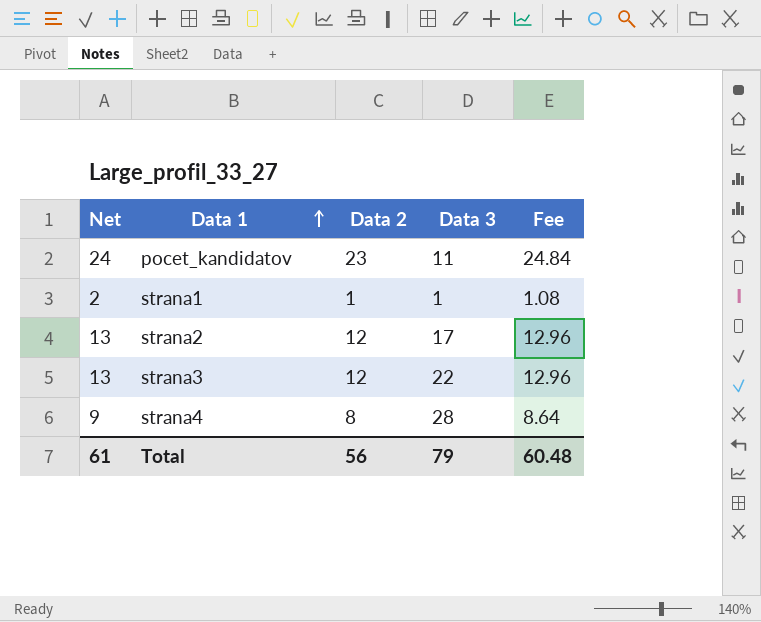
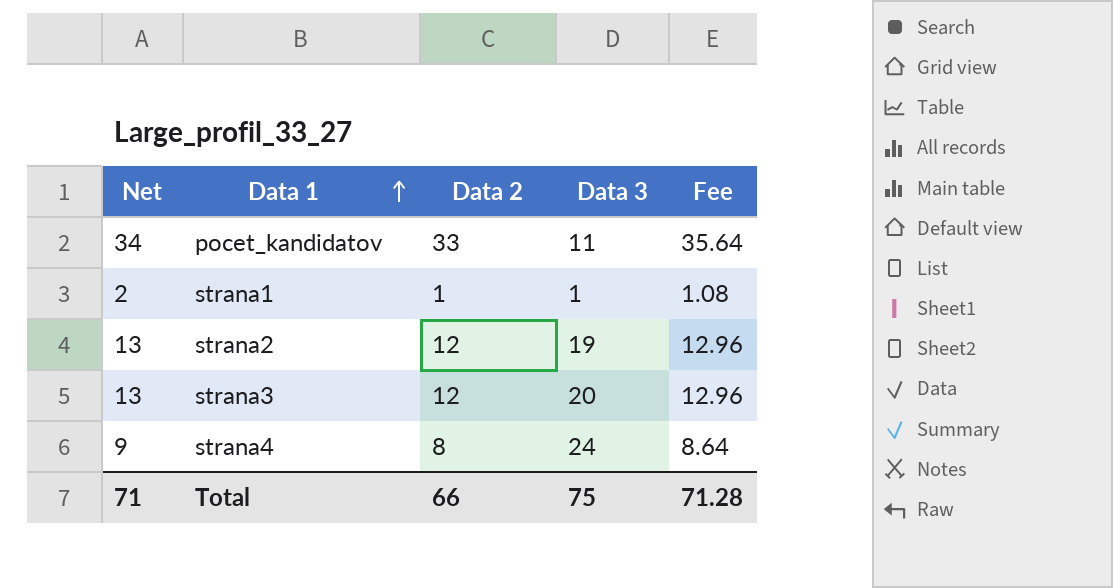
pocet_kandidatov | Net: 24 -> 34
pocet_kandidatov | Data 2: 23 -> 33
pocet_kandidatov | Fee: 24.84 -> 35.64
strana2 | Data 3: 17 -> 19
strana3 | Data 3: 22 -> 20
strana4 | Data 3: 28 -> 24
Total | Net: 61 -> 71
Total | Data 2: 56 -> 66
Total | Data 3: 79 -> 75
Total | Fee: 60.48 -> 71.28

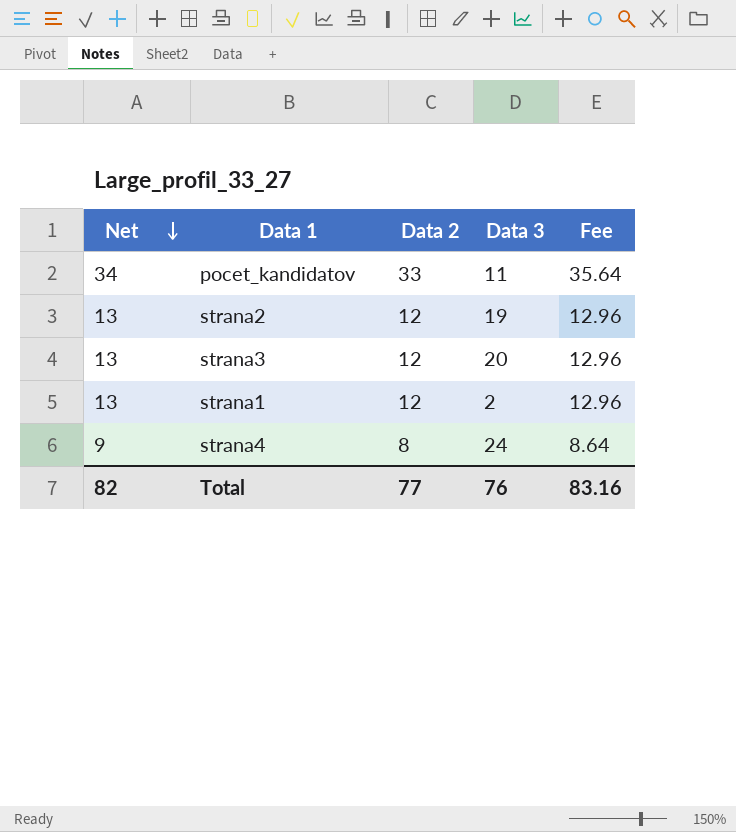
row order: Data 1 ascending -> Net descending
strana1 | Net: 2 -> 13
strana1 | Data 2: 1 -> 12
strana1 | Data 3: 1 -> 2
strana1 | Fee: 1.08 -> 12.96
Total | Net: 71 -> 82
Total | Data 2: 66 -> 77
Total | Data 3: 75 -> 76
Total | Fee: 71.28 -> 83.16

